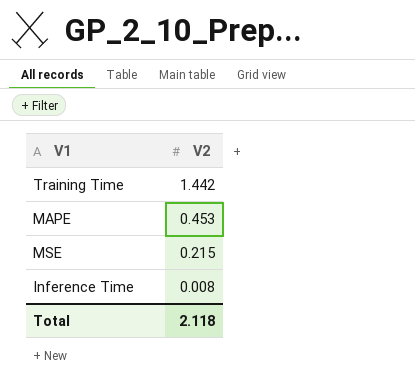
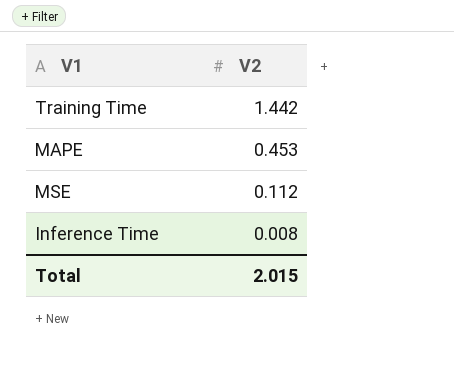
MSE | V2: 0.215 -> 0.112
Total | V2: 2.118 -> 2.015

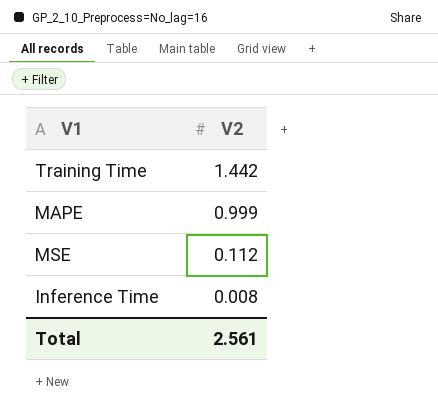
MAPE | V2: 0.453 -> 0.999
Total | V2: 2.015 -> 2.561

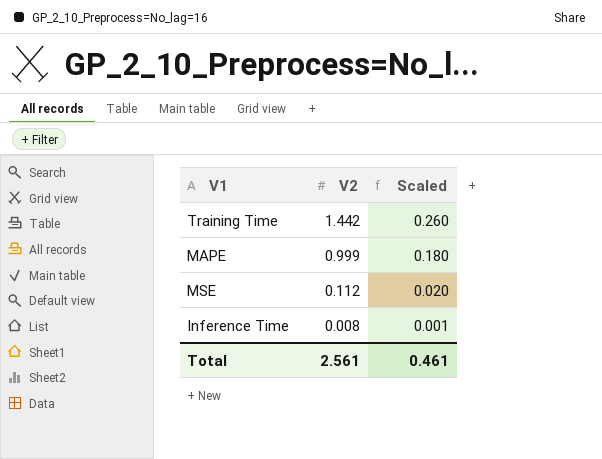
column Scaled | formula: none -> [V2] * 0.18

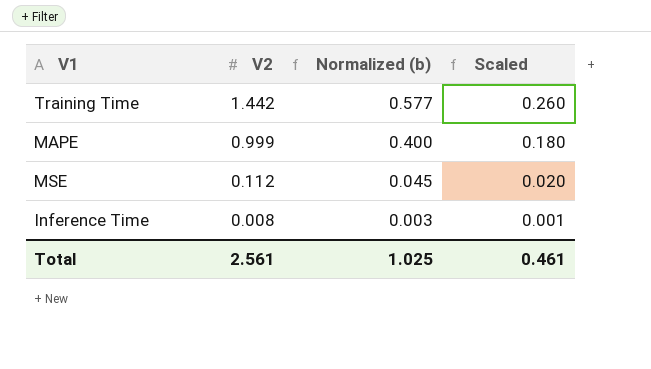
column Normalized (b) | formula: none -> [V2] * 0.4

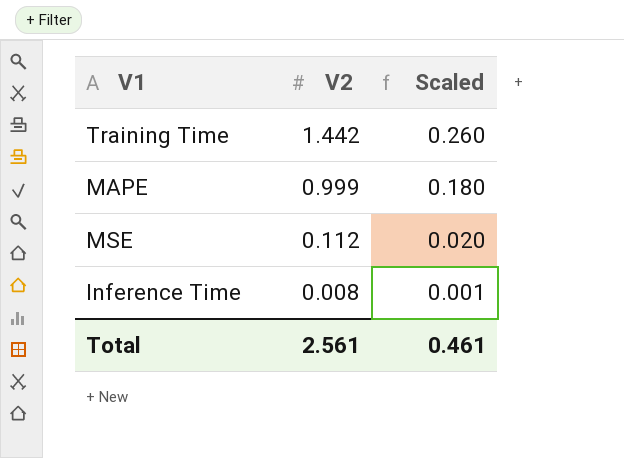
column Normalized (b) | formula: [V2] * 0.4 -> none

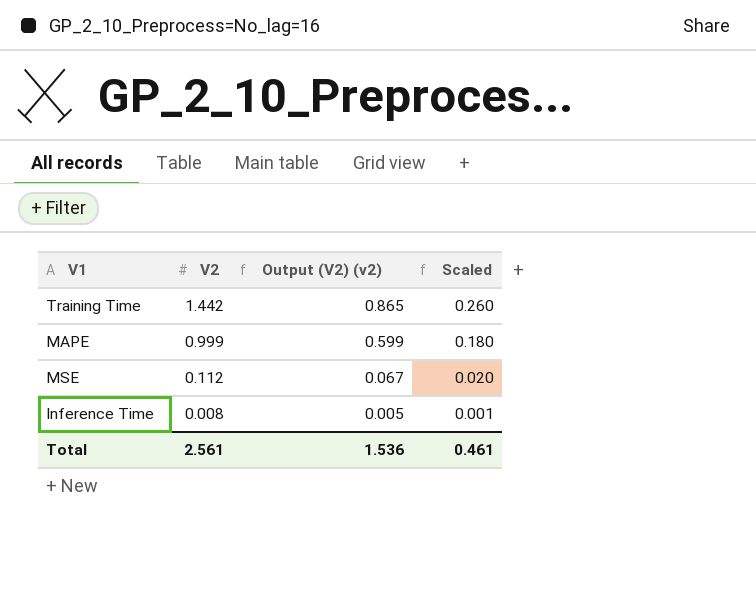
column Output (V2) (v2) | formula: none -> [V2] * 0.6

